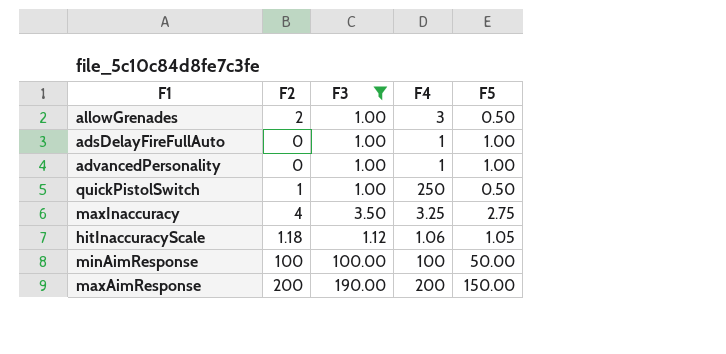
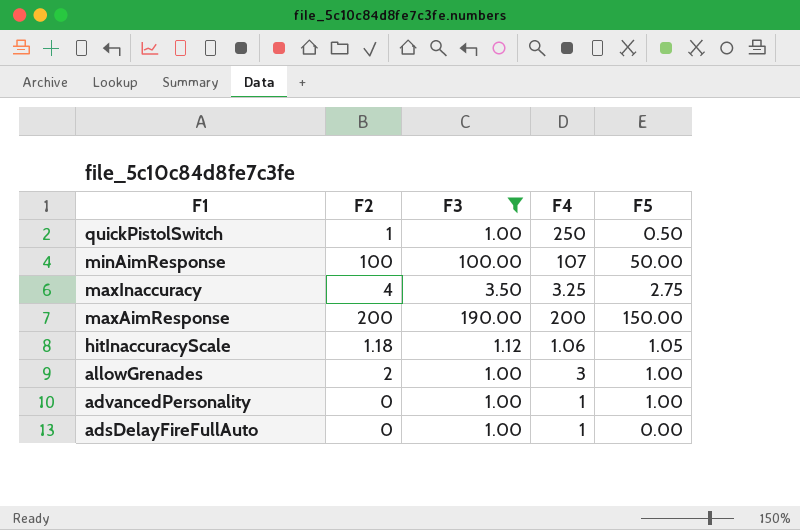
row order: none -> F1 descending
minAimResponse | F4: 100 -> 107
allowGrenades | F5: 0.50 -> 1.00
adsDelayFireFullAuto | F5: 1.00 -> 0.00

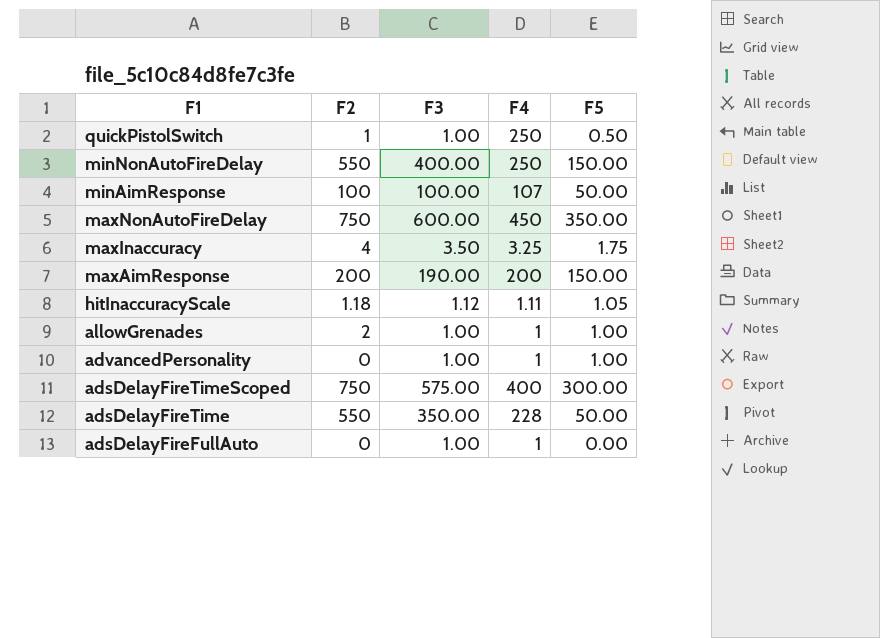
filter: F3 <= 190.00 -> none
maxInaccuracy | F5: 2.75 -> 1.75
hitInaccuracyScale | F4: 1.06 -> 1.11
allowGrenades | F4: 3 -> 1

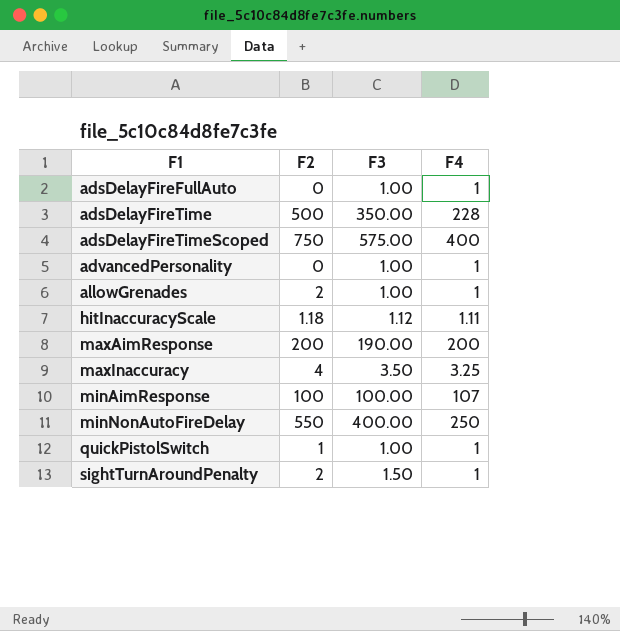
row order: F1 descending -> F1 ascending
column F5 | position: 5 -> none
row maxNonAutoFireDelay: 750 | 600.00 | 450 | 350.00 -> none
adsDelayFireTime | F2: 550 -> 500
quickPistolSwitch | F4: 250 -> 1
row sightTurnAroundPenalty: none -> 2 | 1.50 | 1

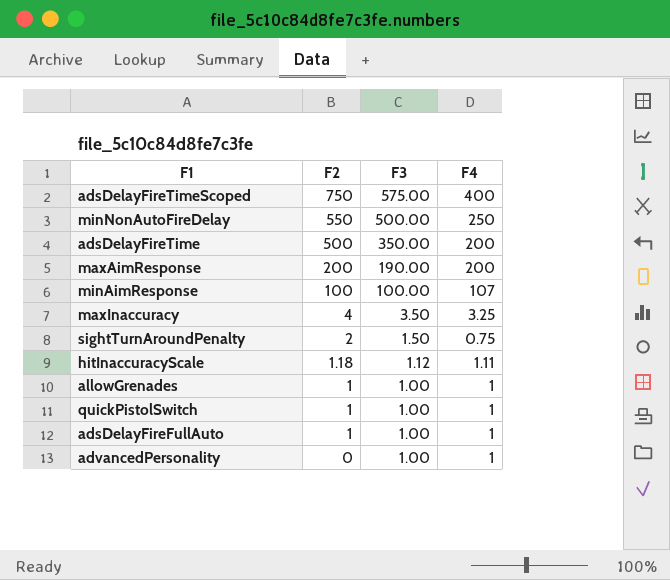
row order: F1 ascending -> F2 descending
minNonAutoFireDelay | F3: 400.00 -> 500.00
adsDelayFireTime | F4: 228 -> 200
sightTurnAroundPenalty | F4: 1 -> 0.75
allowGrenades | F2: 2 -> 1
adsDelayFireFullAuto | F2: 0 -> 1

